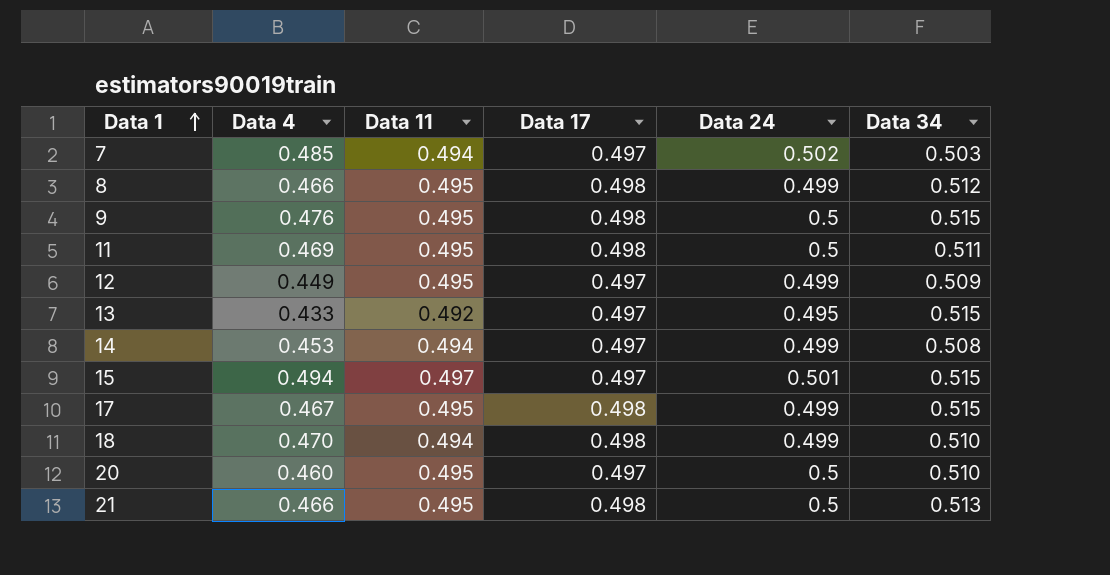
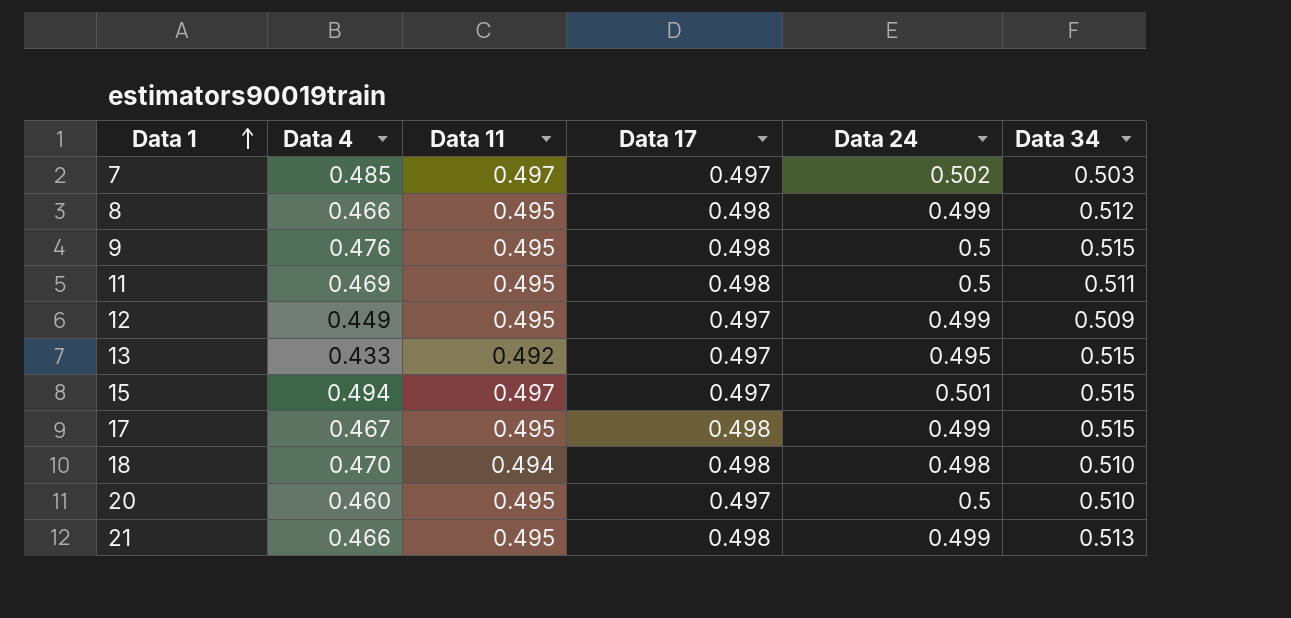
row 14: 0.453 | 0.494 | 0.497 | 0.499 | 0.508 -> none
7 | Data 11: 0.494 -> 0.497
18 | Data 24: 0.499 -> 0.498
21 | Data 24: 0.5 -> 0.499

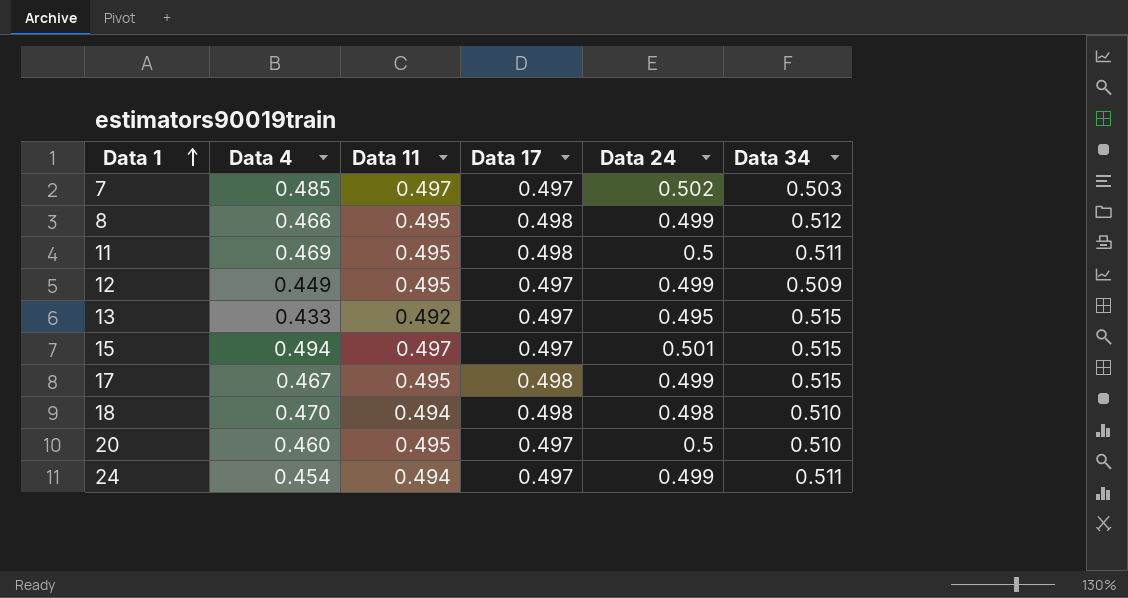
row 9: 0.476 | 0.495 | 0.498 | 0.5 | 0.515 -> none
row 21: 0.466 | 0.495 | 0.498 | 0.499 | 0.513 -> none
row 24: none -> 0.454 | 0.494 | 0.497 | 0.499 | 0.511

